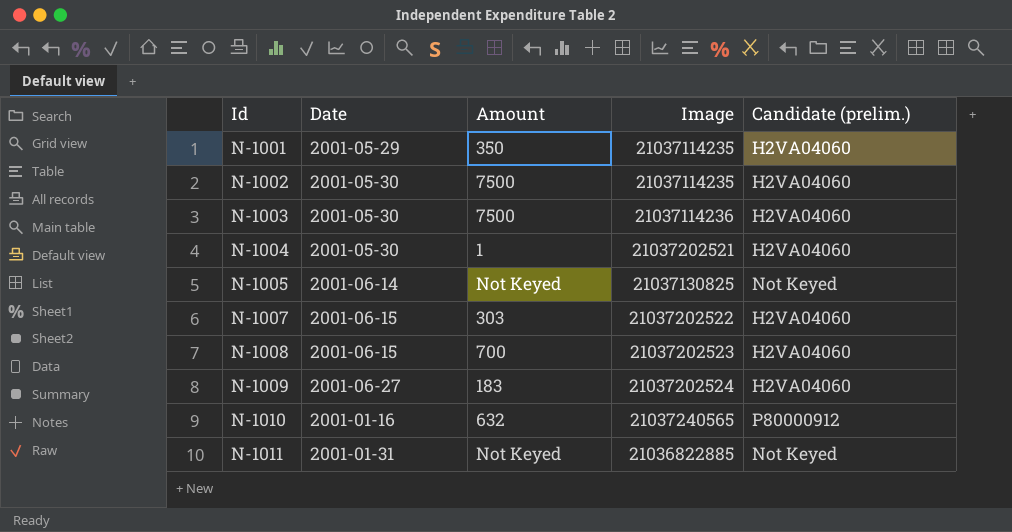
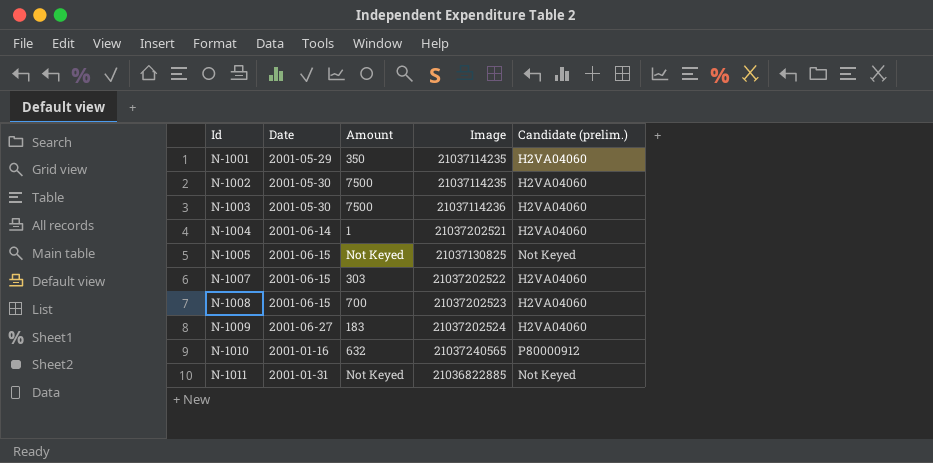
N-1004 | Date: 2001-05-30 -> 2001-06-14
N-1005 | Date: 2001-06-14 -> 2001-06-15

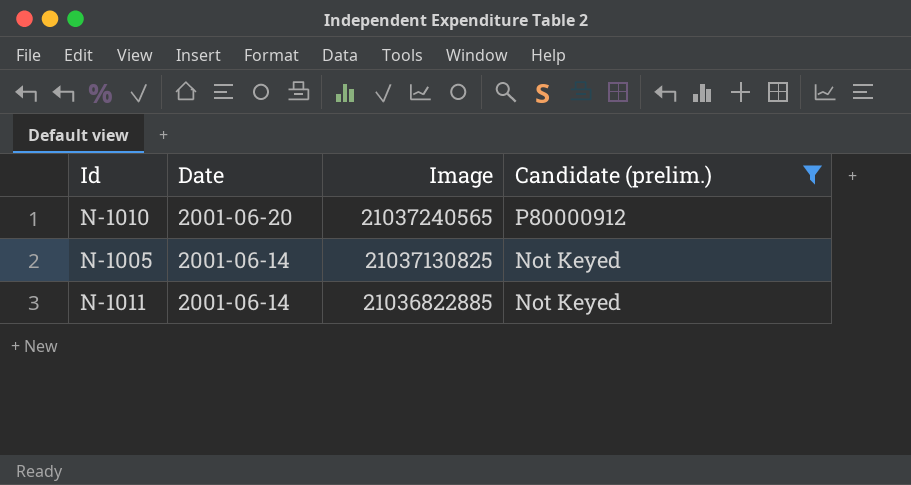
filter: none -> Candidate (prelim.) != H2VA04060
row order: Id ascending -> Date descending
column Amount | position: 3 -> none
N-1010 | Date: 2001-01-16 -> 2001-06-20
N-1005 | Date: 2001-06-15 -> 2001-06-14
N-1011 | Date: 2001-01-31 -> 2001-06-14

